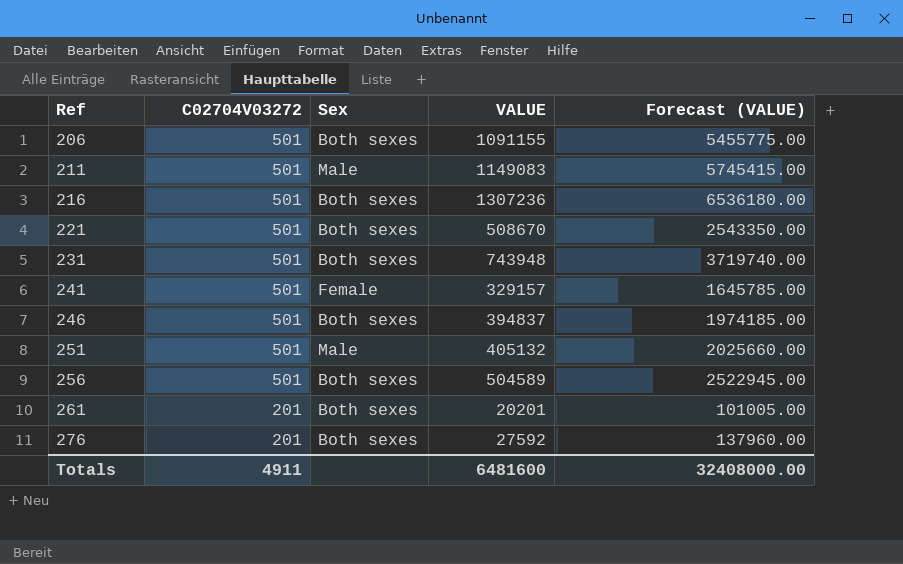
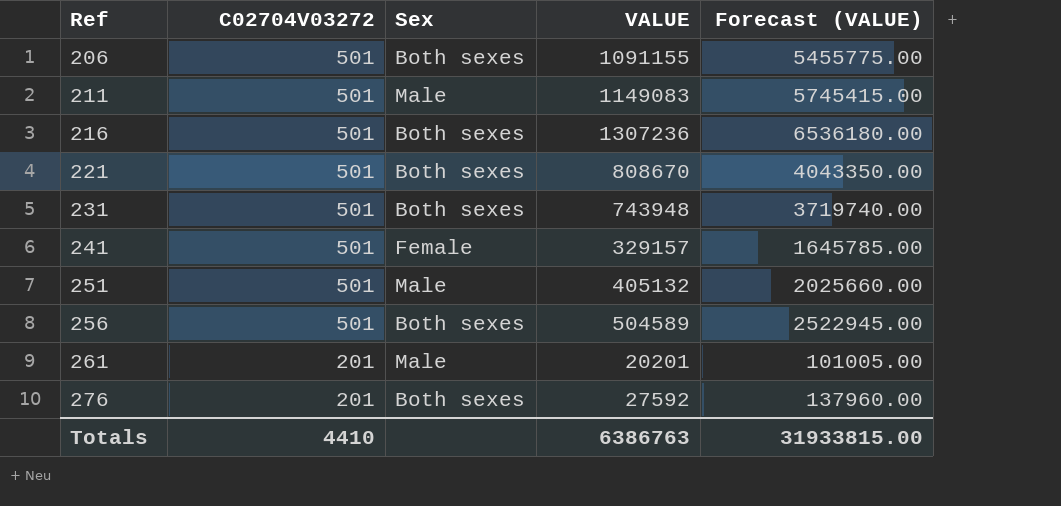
row 246: 501 | Both sexes | 394837 | 1974185.00 -> none
221 | VALUE: 508670 -> 808670
221 | Forecast (VALUE): 2543350.00 -> 4043350.00
261 | Sex: Both sexes -> Male
Totals | C02704V03272: 4911 -> 4410
Totals | VALUE: 6481600 -> 6386763
Totals | Forecast (VALUE): 32408000.00 -> 31933815.00

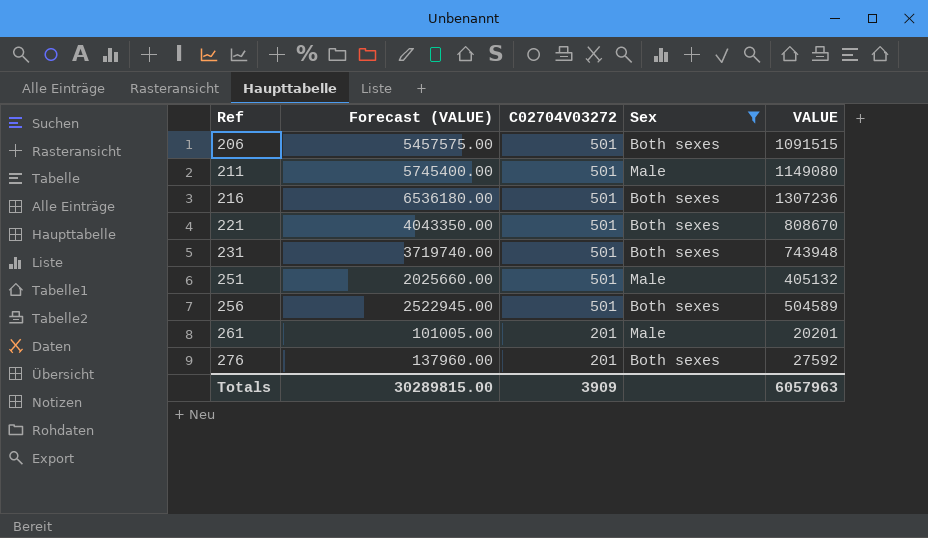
filter: none -> Sex != Female
column Forecast (VALUE) | position: 5 -> 2
206 | Forecast (VALUE): 5455775.00 -> 5457575.00
206 | VALUE: 1091155 -> 1091515
211 | Forecast (VALUE): 5745415.00 -> 5745400.00
211 | VALUE: 1149083 -> 1149080
Totals | Forecast (VALUE): 31933815.00 -> 30289815.00
Totals | C02704V03272: 4410 -> 3909
Totals | VALUE: 6386763 -> 6057963

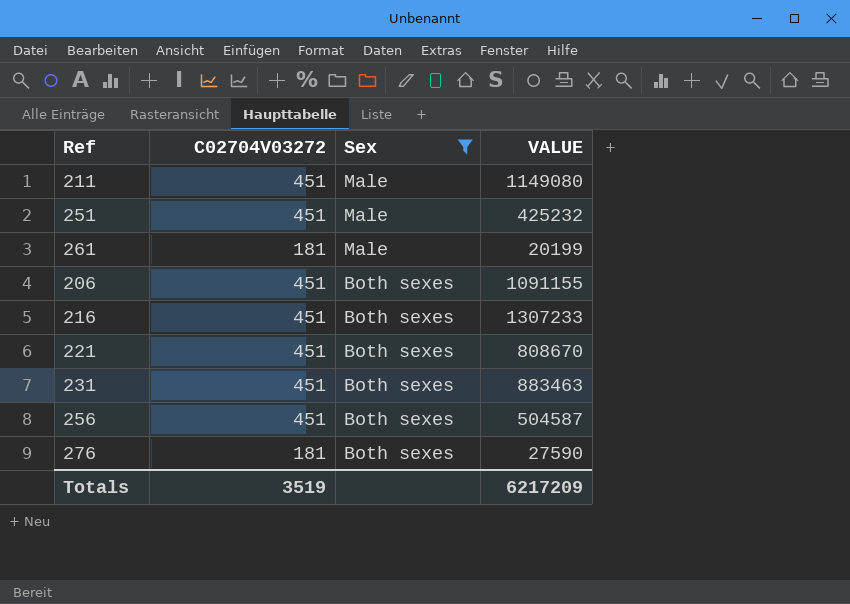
row order: Ref ascending -> Sex descending
column Forecast (VALUE) | formula: [VALUE] * 5 -> none
211 | C02704V03272: 501 -> 451
251 | C02704V03272: 501 -> 451
251 | VALUE: 405132 -> 425232
261 | C02704V03272: 201 -> 181
261 | VALUE: 20201 -> 20199
206 | C02704V03272: 501 -> 451
206 | VALUE: 1091515 -> 1091155
216 | C02704V03272: 501 -> 451
216 | VALUE: 1307236 -> 1307233
221 | C02704V03272: 501 -> 451
231 | C02704V03272: 501 -> 451
231 | VALUE: 743948 -> 883463
256 | C02704V03272: 501 -> 451
256 | VALUE: 504589 -> 504587
276 | C02704V03272: 201 -> 181
276 | VALUE: 27592 -> 27590
Totals | C02704V03272: 3909 -> 3519
Totals | VALUE: 6057963 -> 6217209

